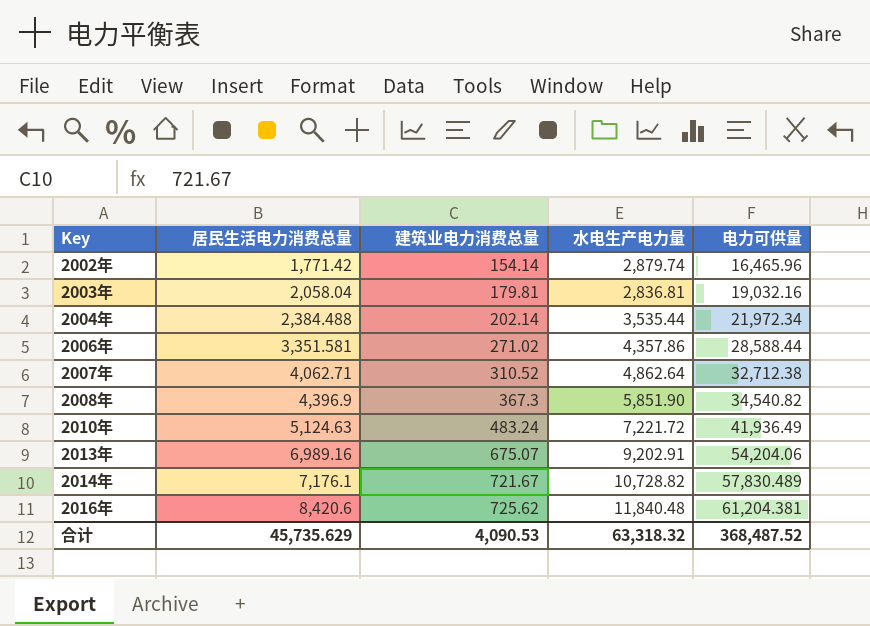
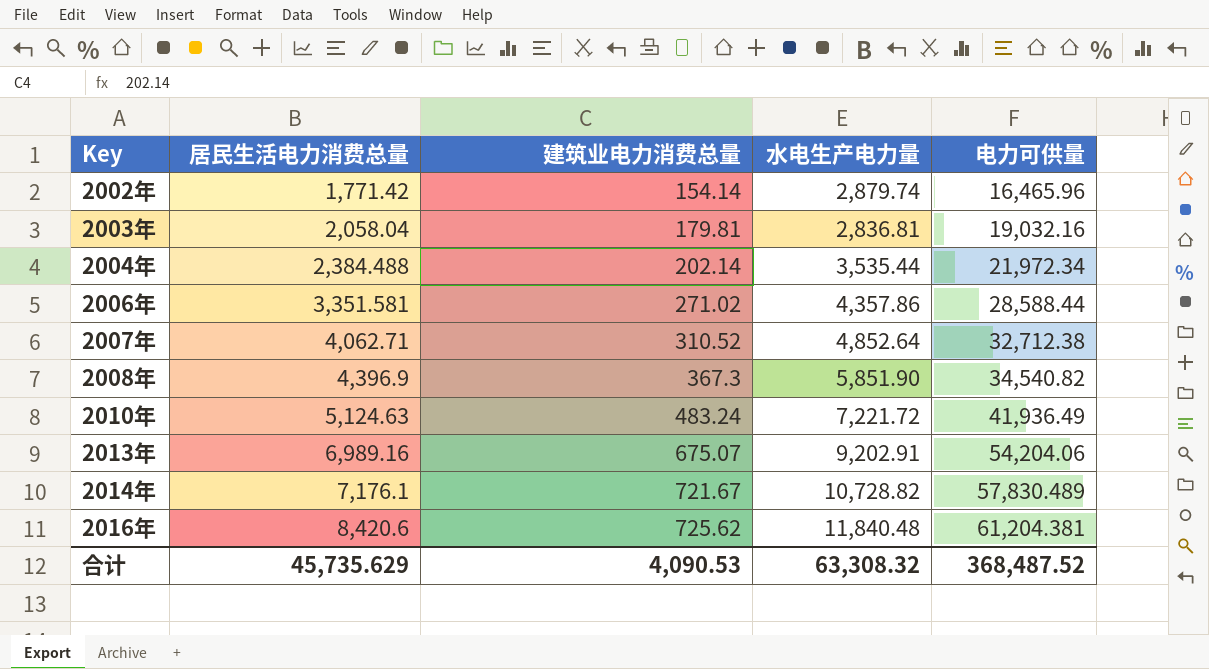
2007年 | 水电生产电力量: 4,862.64 -> 4,852.64
合计 | 水电生产电力量: 63,318.32 -> 63,308.32

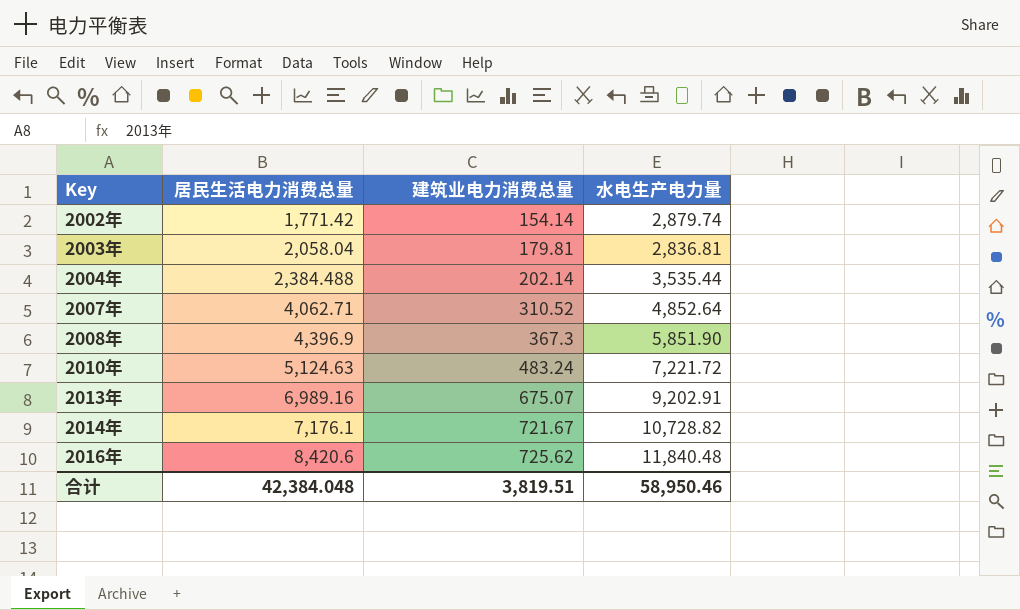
column 电力可供量 | position: 5 -> none
row 2006年: 3,351.581 | 271.02 | 4,357.86 | 28,588.44 -> none
合计 | 居民生活电力消费总量: 45,735.629 -> 42,384.048
合计 | 建筑业电力消费总量: 4,090.53 -> 3,819.51
合计 | 水电生产电力量: 63,308.32 -> 58,950.46

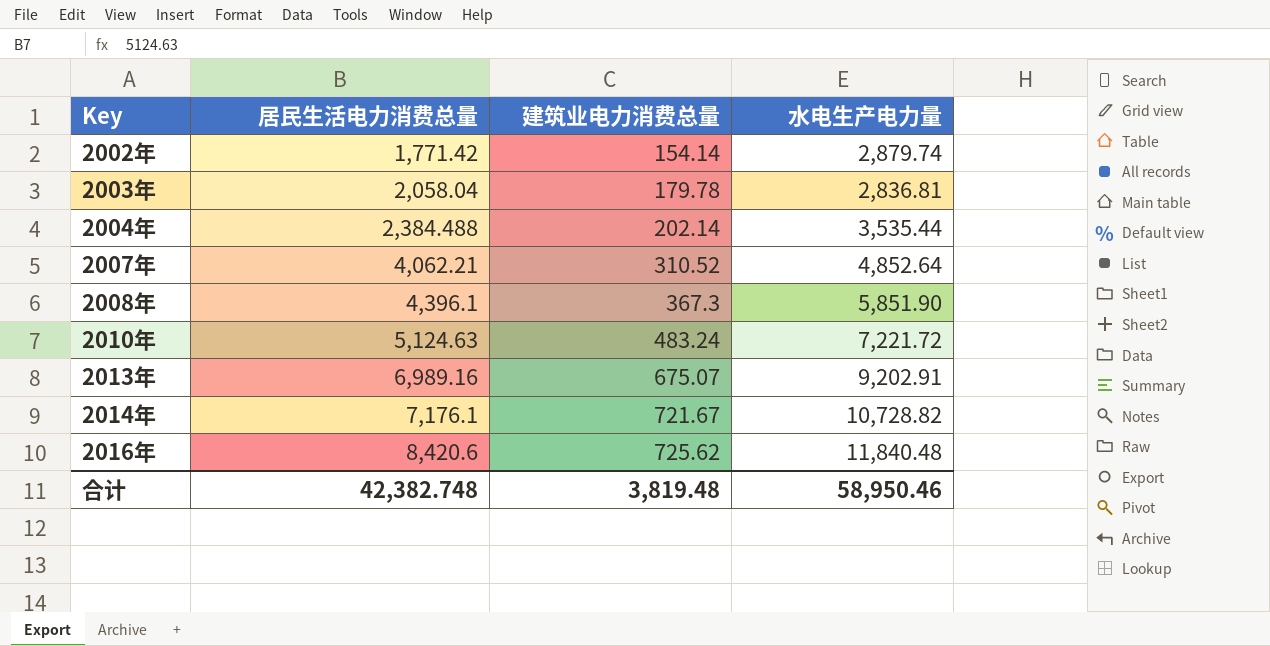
2003年 | 建筑业电力消费总量: 179.81 -> 179.78
2007年 | 居民生活电力消费总量: 4,062.71 -> 4,062.21
2008年 | 居民生活电力消费总量: 4,396.9 -> 4,396.1
合计 | 居民生活电力消费总量: 42,384.048 -> 42,382.748
合计 | 建筑业电力消费总量: 3,819.51 -> 3,819.48

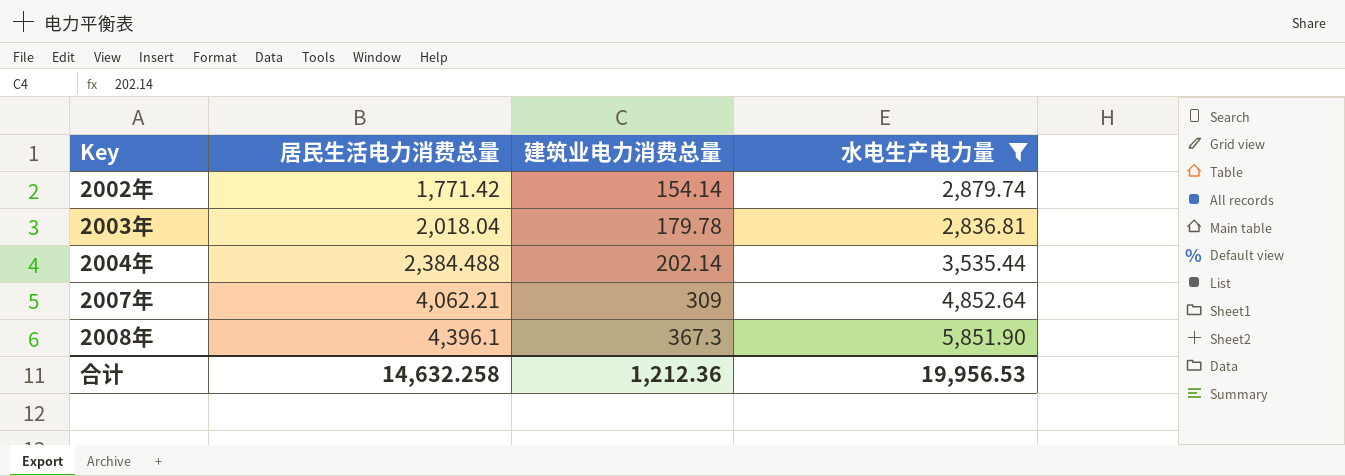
filter: none -> 水电生产电力量 <= 5,851.90
2003年 | 居民生活电力消费总量: 2,058.04 -> 2,018.04
2007年 | 建筑业电力消费总量: 310.52 -> 309
合计 | 居民生活电力消费总量: 42,382.748 -> 14,632.258
合计 | 建筑业电力消费总量: 3,819.48 -> 1,212.36
合计 | 水电生产电力量: 58,950.46 -> 19,956.53

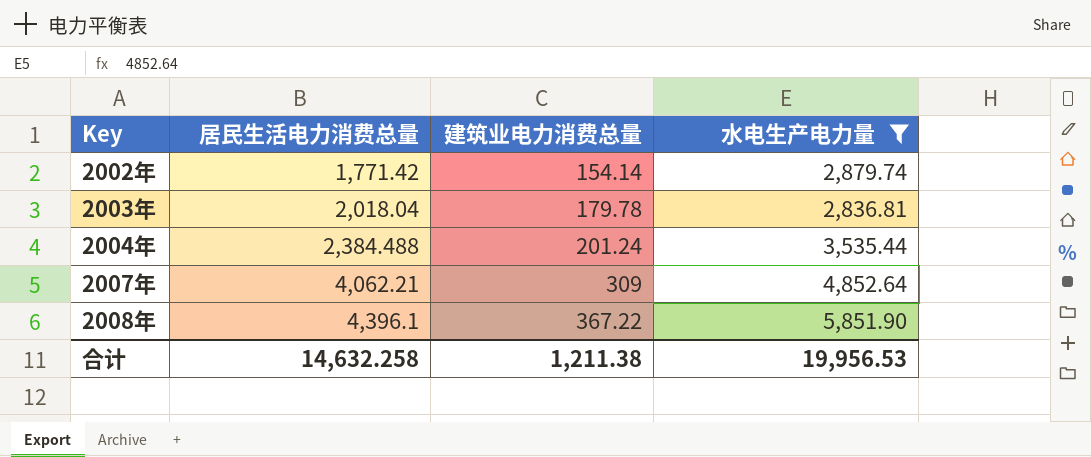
2004年 | 建筑业电力消费总量: 202.14 -> 201.24
2008年 | 建筑业电力消费总量: 367.3 -> 367.22
合计 | 建筑业电力消费总量: 1,212.36 -> 1,211.38

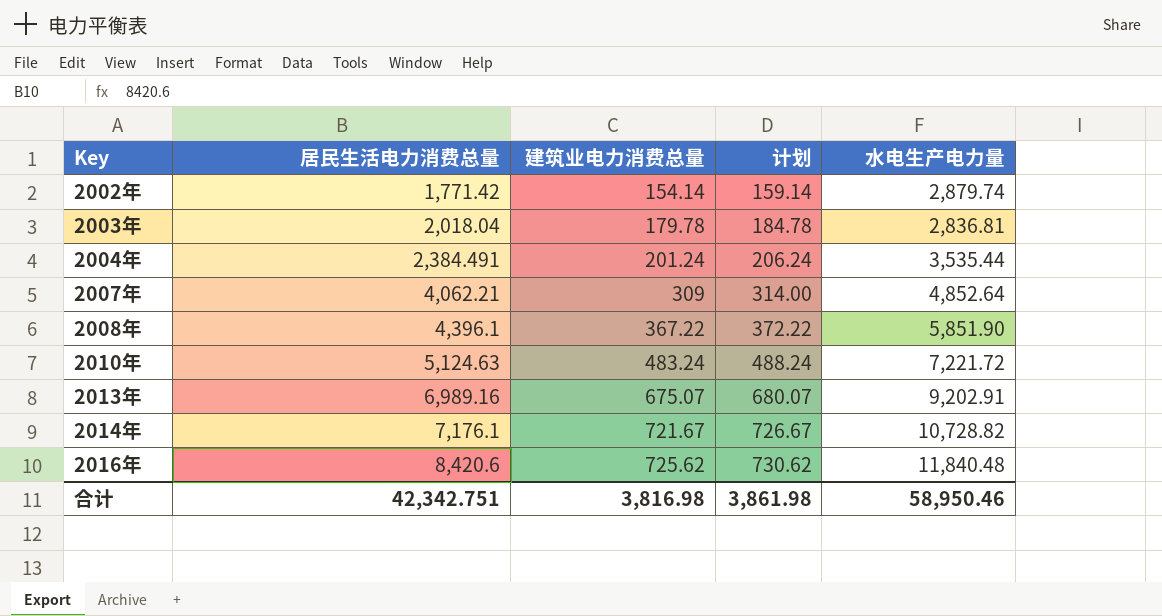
filter: 水电生产电力量 <= 5,851.90 -> none
column 计划 | formula: none -> [建筑业电力消费总量] + 5
2004年 | 居民生活电力消费总量: 2,384.488 -> 2,384.491
合计 | 居民生活电力消费总量: 14,632.258 -> 42,342.751
合计 | 建筑业电力消费总量: 1,211.38 -> 3,816.98
合计 | 水电生产电力量: 19,956.53 -> 58,950.46

